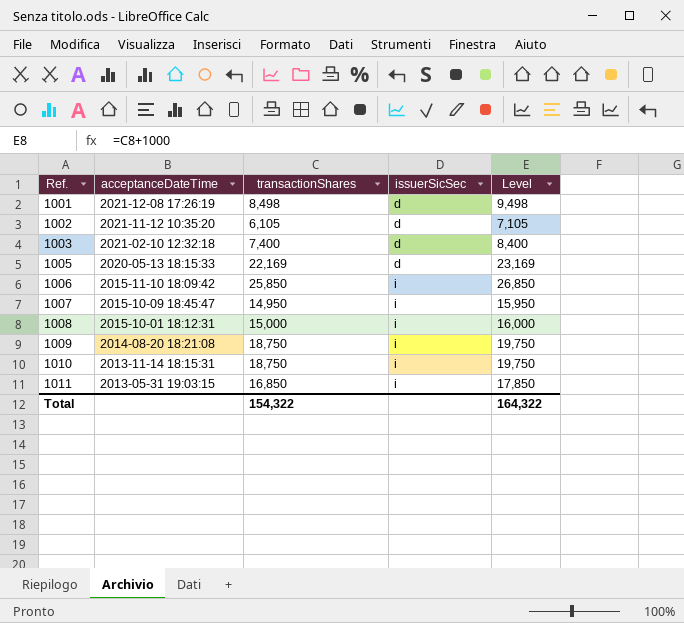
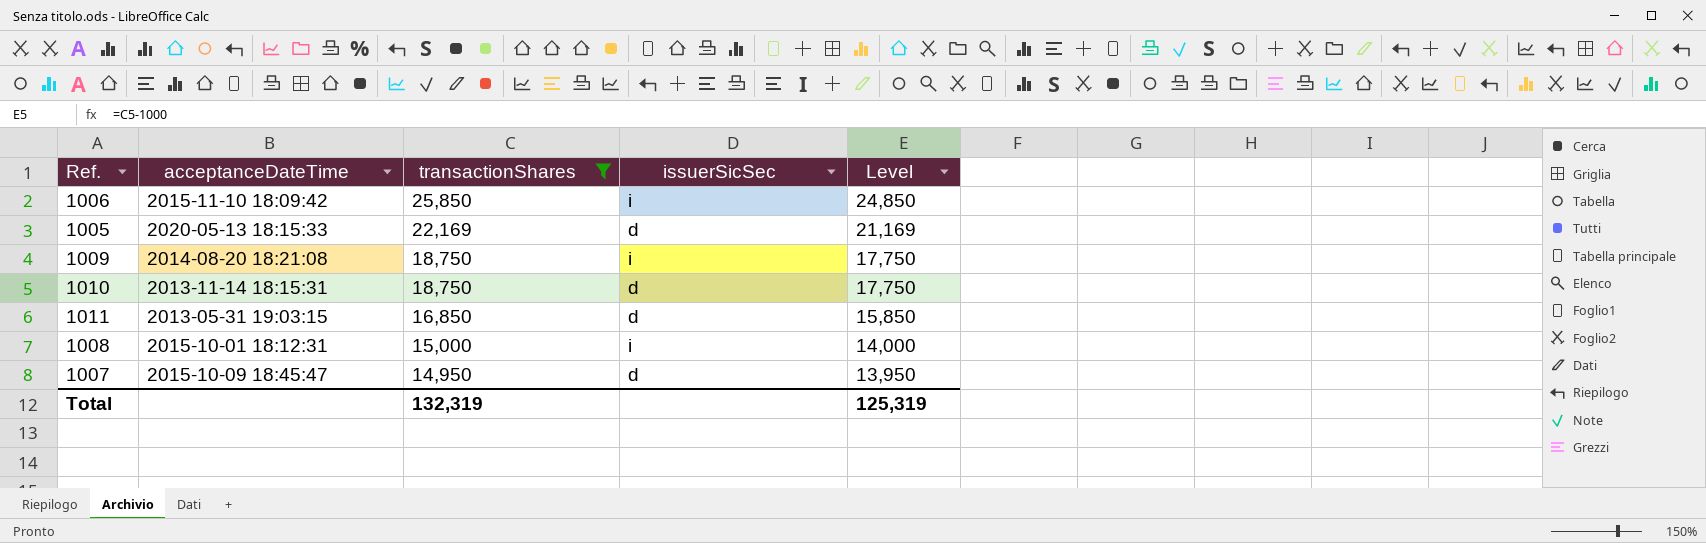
filter: none -> transactionShares >= 14,950
row order: Ref. ascending -> transactionShares descending
column Level | formula: [transactionShares] + 1000 -> [transactionShares] - 1000
1010 | issuerSicSec: i -> d
1011 | issuerSicSec: i -> d
1007 | issuerSicSec: i -> d
Total | transactionShares: 154,322 -> 132,319
Total | Level: 164,322 -> 125,319

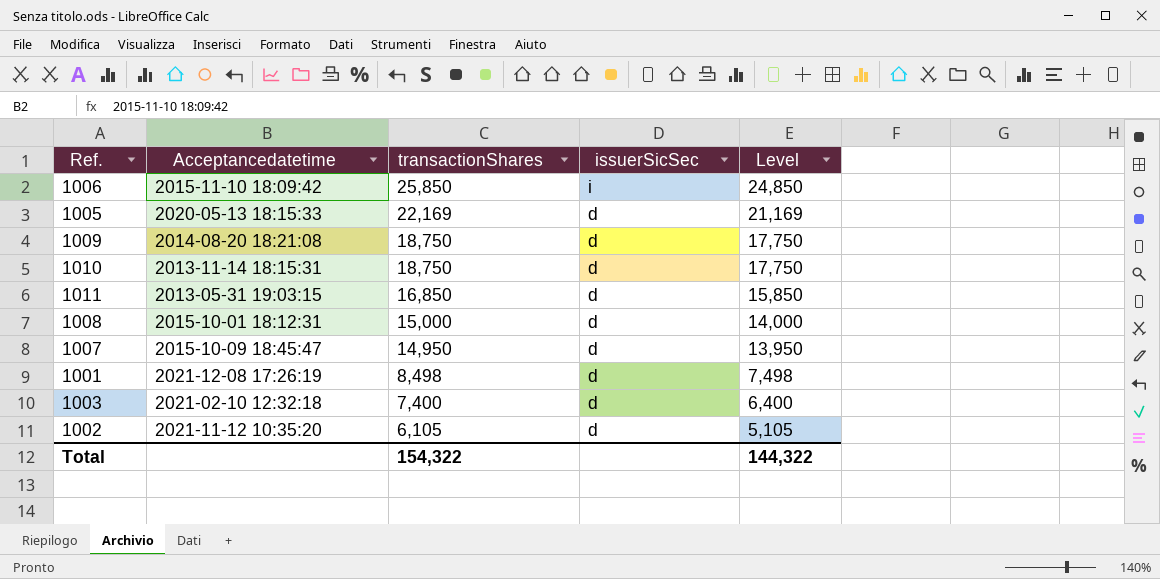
filter: transactionShares >= 14,950 -> none
column name: acceptanceDateTime -> Acceptancedatetime
1009 | issuerSicSec: i -> d
1008 | issuerSicSec: i -> d
Total | transactionShares: 132,319 -> 154,322
Total | Level: 125,319 -> 144,322

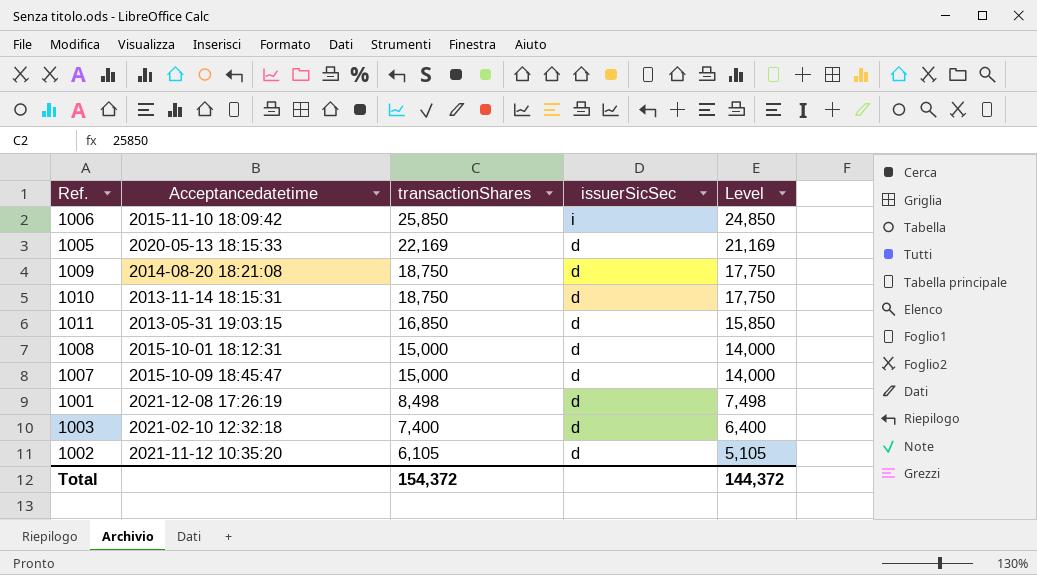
1007 | transactionShares: 14,950 -> 15,000
1007 | Level: 13,950 -> 14,000
Total | transactionShares: 154,322 -> 154,372
Total | Level: 144,322 -> 144,372

